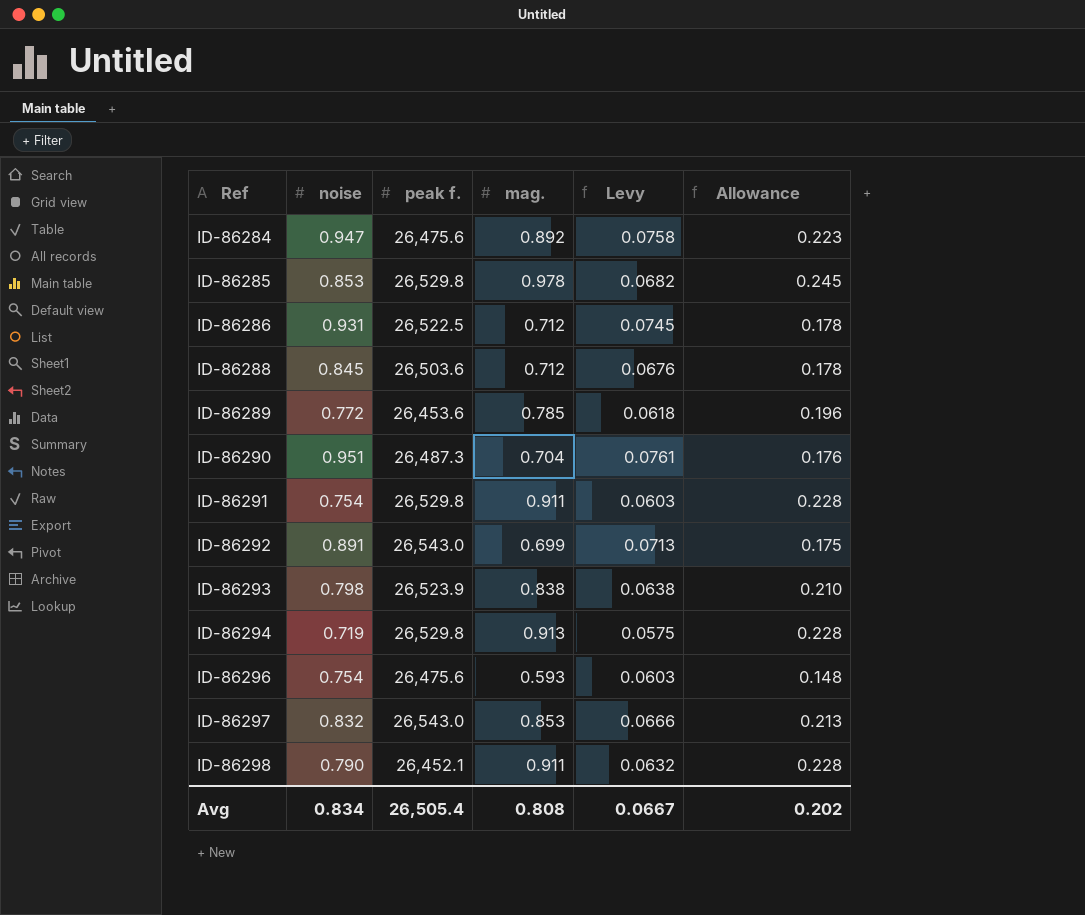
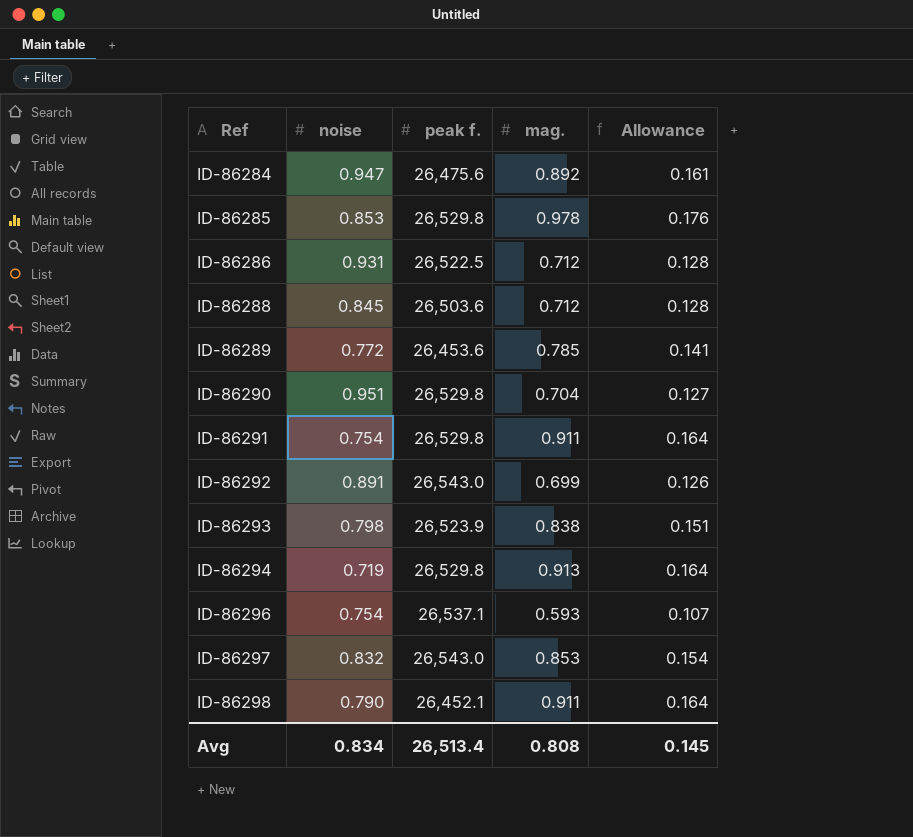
column Levy | formula: [noise] * 0.08 -> none
column Allowance | formula: [mag.] * 0.25 -> [mag.] * 0.18
ID-86290 | peak f.: 26,487.3 -> 26,529.8
ID-86296 | peak f.: 26,475.6 -> 26,537.1
Avg | peak f.: 26,505.4 -> 26,513.4
Avg | Allowance: 0.202 -> 0.145

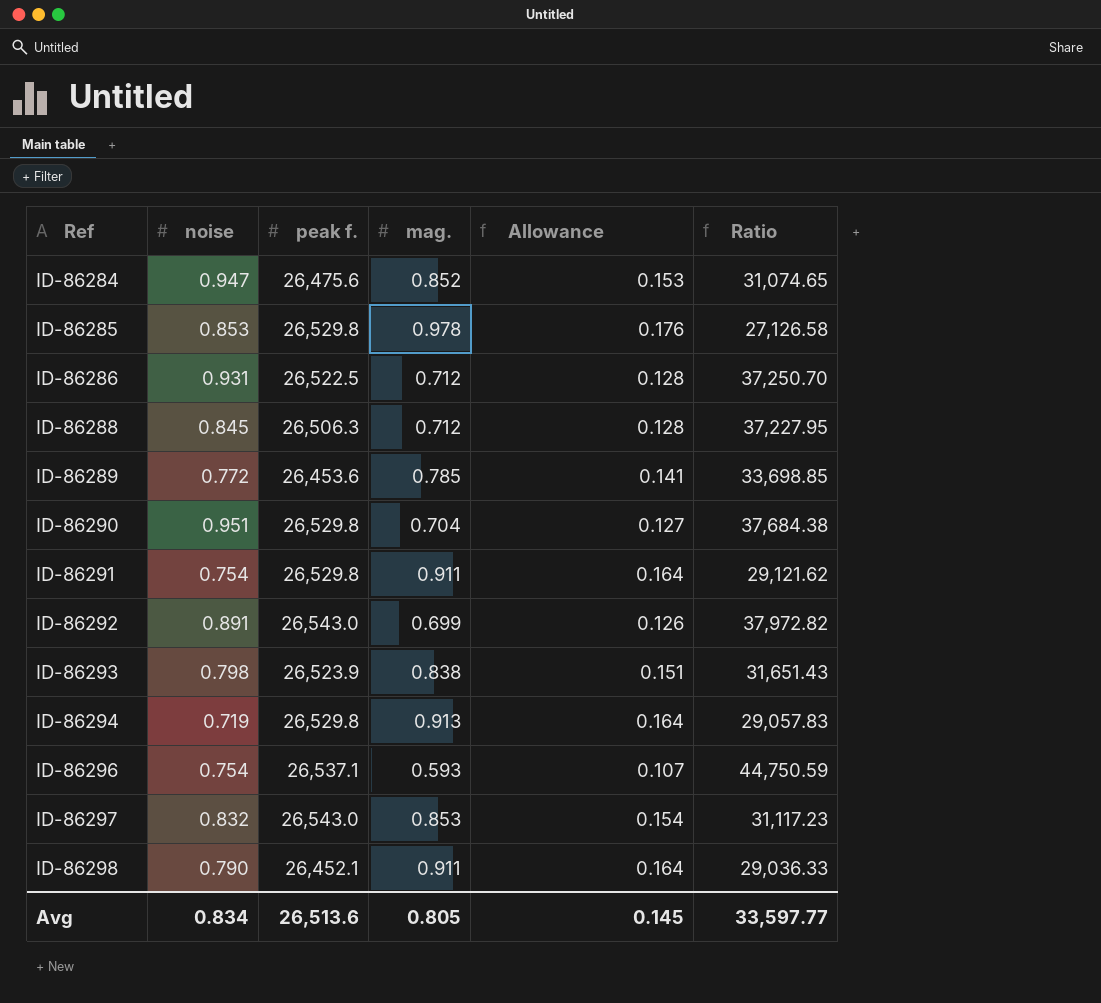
column Ratio | formula: none -> [peak f.] / [mag.]
ID-86284 | mag.: 0.892 -> 0.852
ID-86284 | Allowance: 0.161 -> 0.153
ID-86288 | peak f.: 26,503.6 -> 26,506.3
Avg | peak f.: 26,513.4 -> 26,513.6
Avg | mag.: 0.808 -> 0.805

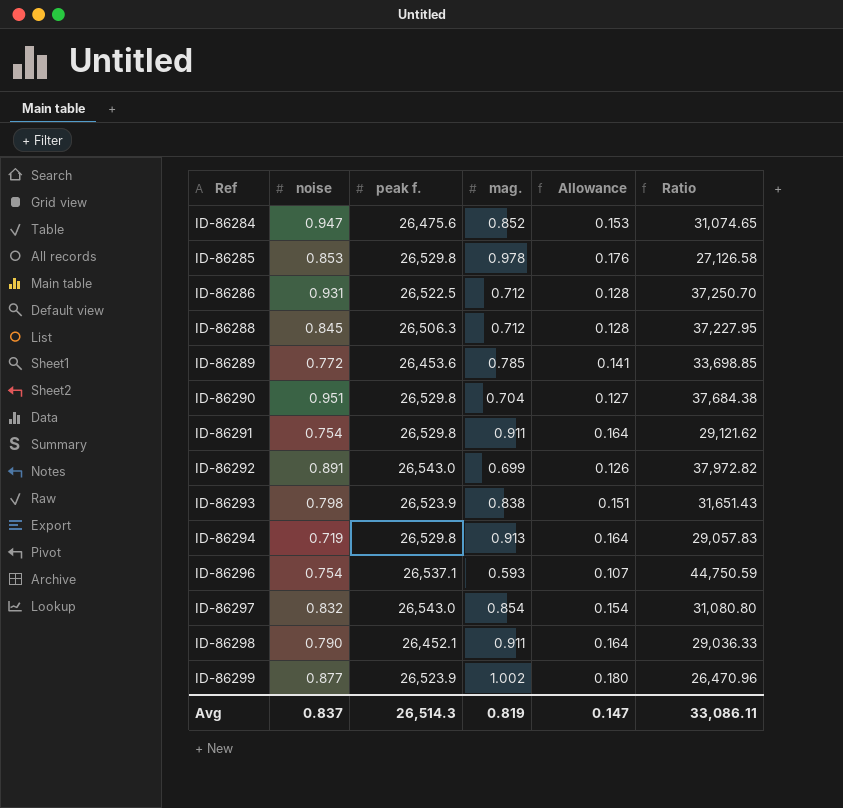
ID-86297 | mag.: 0.853 -> 0.854
ID-86297 | Ratio: 31,117.23 -> 31,080.80
row ID-86299: none -> 0.877 | 26,523.9 | 1.002 | 0.180 | 26,470.96
Avg | noise: 0.834 -> 0.837
Avg | peak f.: 26,513.6 -> 26,514.3
Avg | mag.: 0.805 -> 0.819
Avg | Allowance: 0.145 -> 0.147
Avg | Ratio: 33,597.77 -> 33,086.11

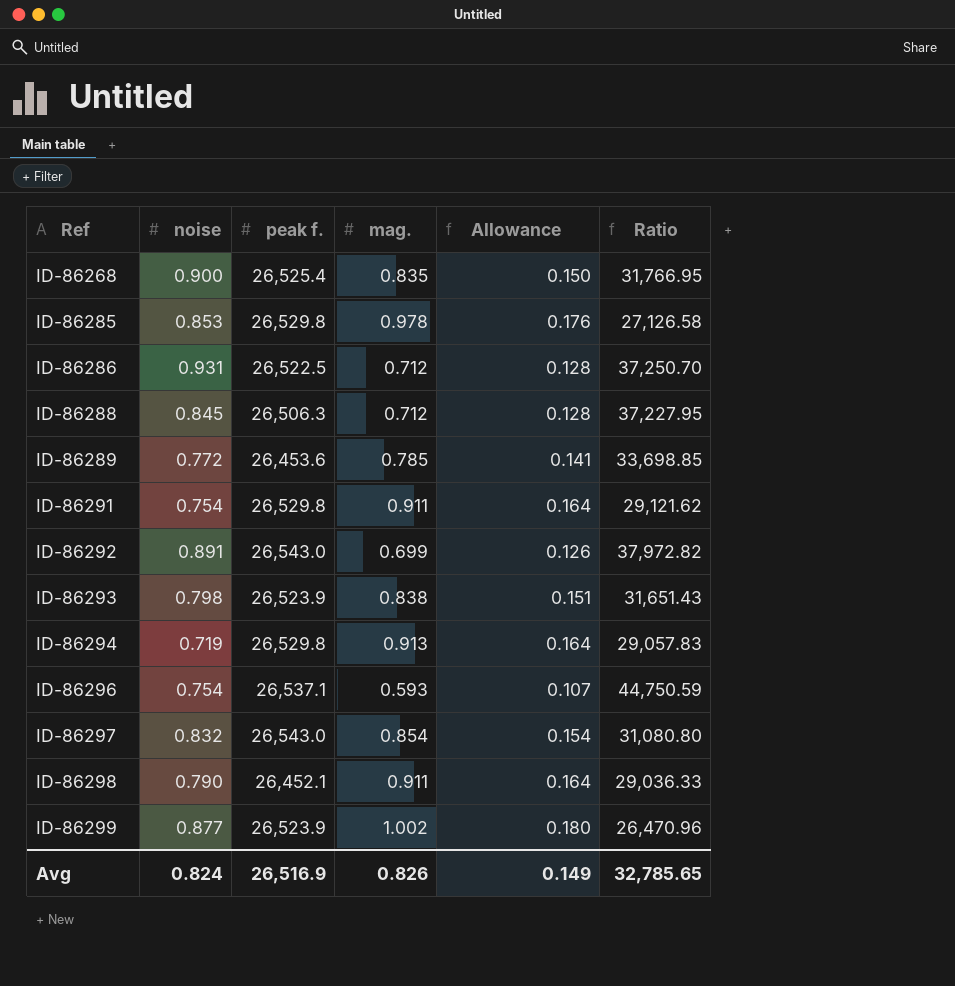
row ID-86284: 0.947 | 26,475.6 | 0.852 | 0.153 | 31,074.65 -> none
row ID-86290: 0.951 | 26,529.8 | 0.704 | 0.127 | 37,684.38 -> none
row ID-86268: none -> 0.900 | 26,525.4 | 0.835 | 0.150 | 31,766.95
Avg | noise: 0.837 -> 0.824
Avg | peak f.: 26,514.3 -> 26,516.9
Avg | mag.: 0.819 -> 0.826
Avg | Allowance: 0.147 -> 0.149
Avg | Ratio: 33,086.11 -> 32,785.65

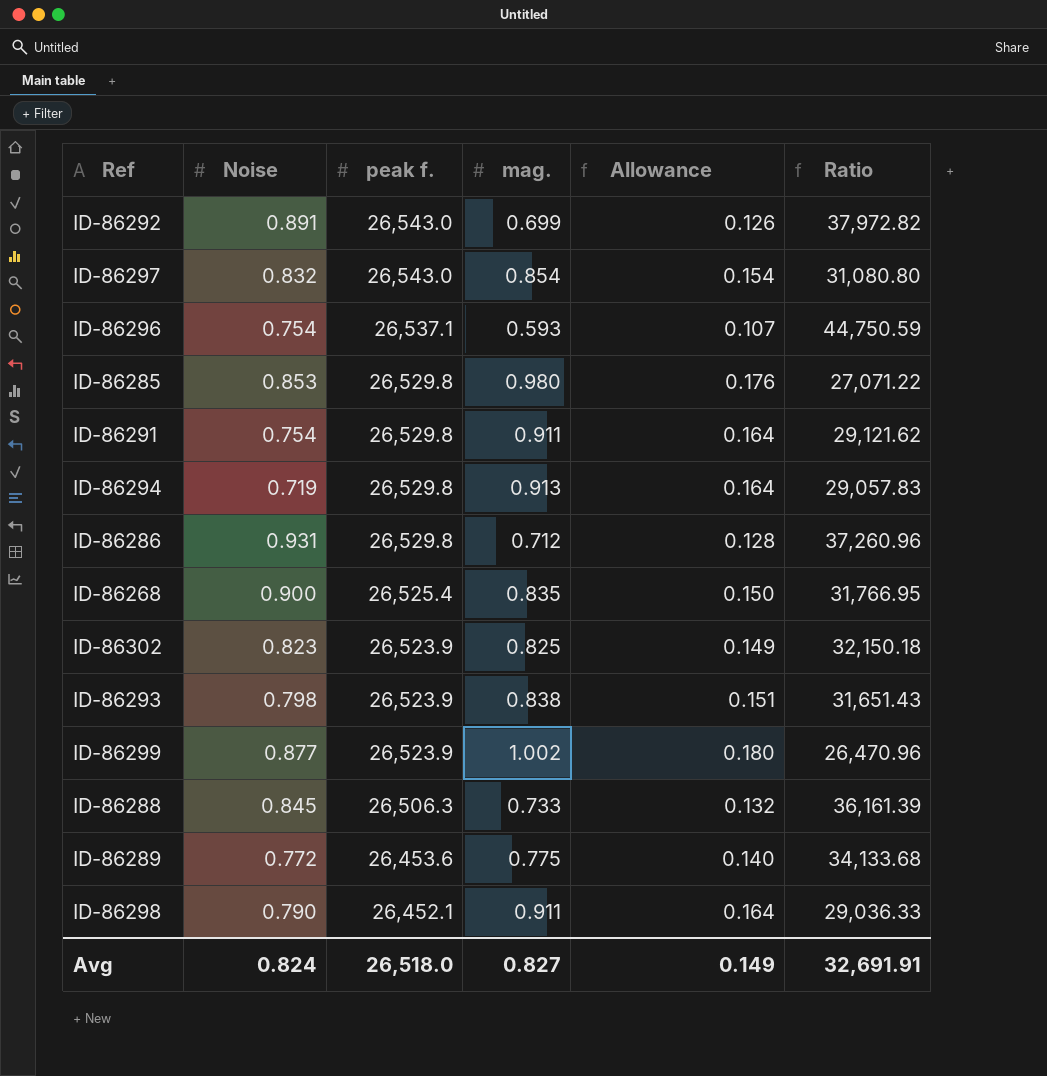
row order: Ref ascending -> peak f. descending
column name: noise -> Noise
ID-86285 | mag.: 0.978 -> 0.980
ID-86285 | Ratio: 27,126.58 -> 27,071.22
ID-86286 | peak f.: 26,522.5 -> 26,529.8
ID-86286 | Ratio: 37,250.70 -> 37,260.96
row ID-86302: none -> 0.823 | 26,523.9 | 0.825 | 0.149 | 32,150.18
ID-86288 | mag.: 0.712 -> 0.733
ID-86288 | Allowance: 0.128 -> 0.132
ID-86288 | Ratio: 37,227.95 -> 36,161.39
ID-86289 | mag.: 0.785 -> 0.775
ID-86289 | Allowance: 0.141 -> 0.140
ID-86289 | Ratio: 33,698.85 -> 34,133.68
Avg | peak f.: 26,516.9 -> 26,518.0
Avg | mag.: 0.826 -> 0.827
Avg | Ratio: 32,785.65 -> 32,691.91

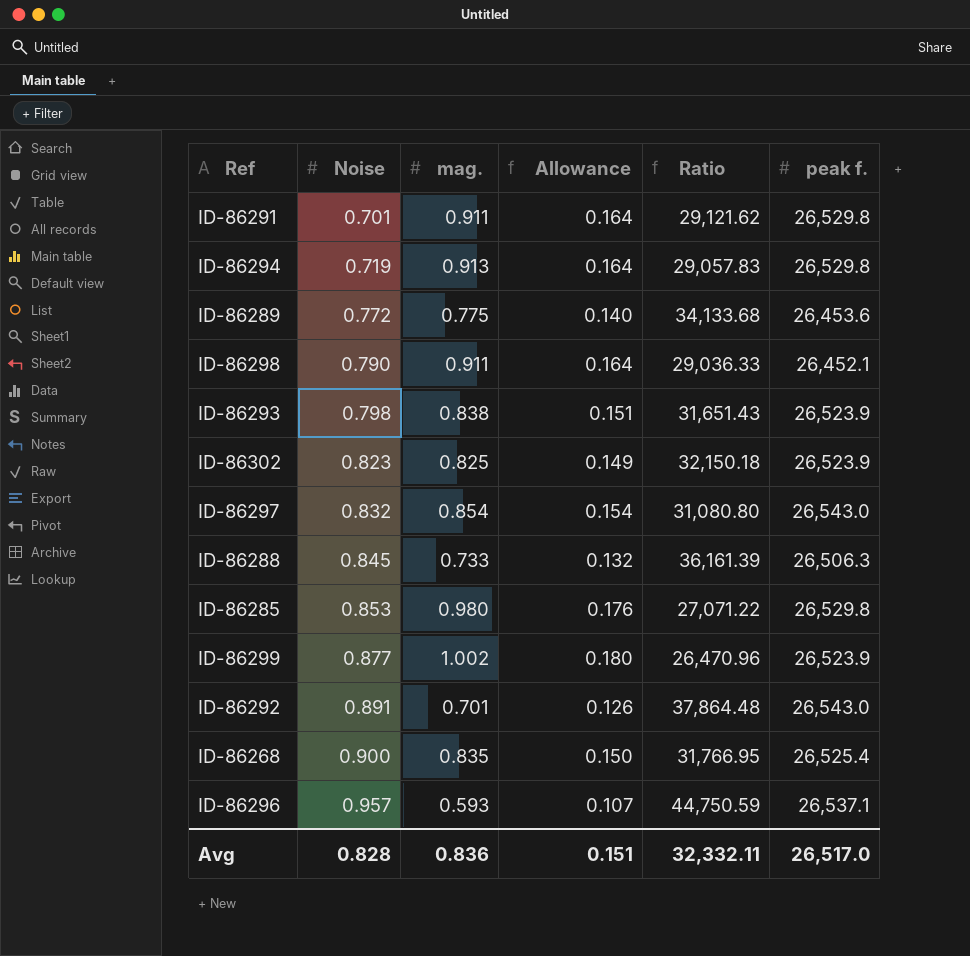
row order: peak f. descending -> Noise ascending
column peak f. | position: 3 -> 6
row ID-86286: 0.931 | 26,529.8 | 0.712 | 0.128 | 37,260.96 -> none
ID-86291 | Noise: 0.754 -> 0.701
ID-86292 | mag.: 0.699 -> 0.701
ID-86292 | Ratio: 37,972.82 -> 37,864.48
ID-86296 | Noise: 0.754 -> 0.957
Avg | Noise: 0.824 -> 0.828
Avg | mag.: 0.827 -> 0.836
Avg | Allowance: 0.149 -> 0.151
Avg | Ratio: 32,691.91 -> 32,332.11
Avg | peak f.: 26,518.0 -> 26,517.0

